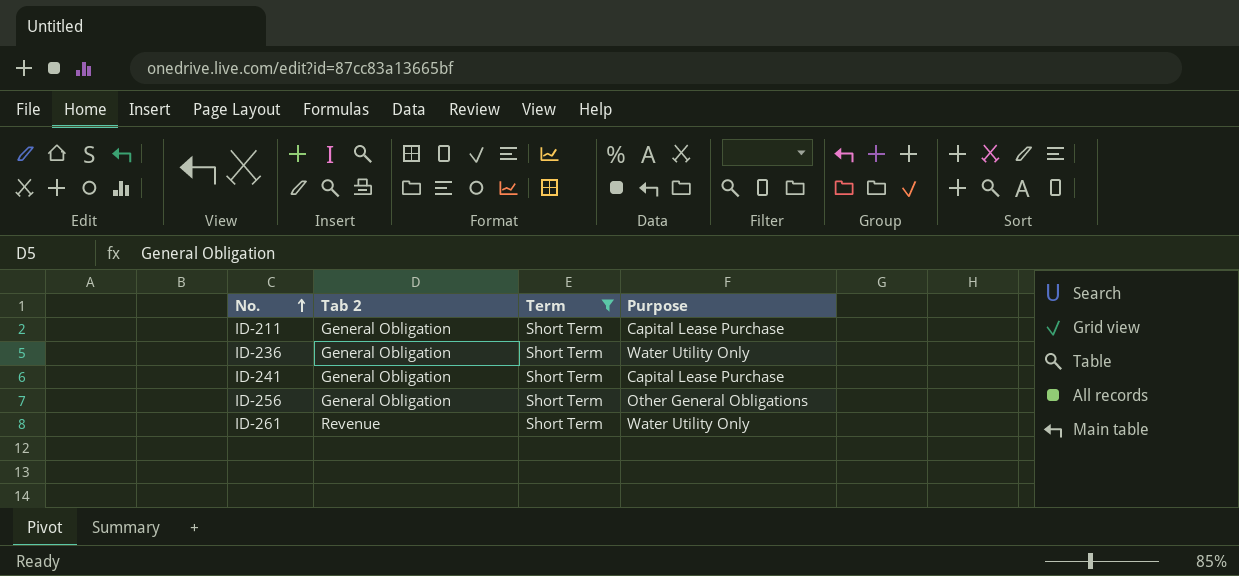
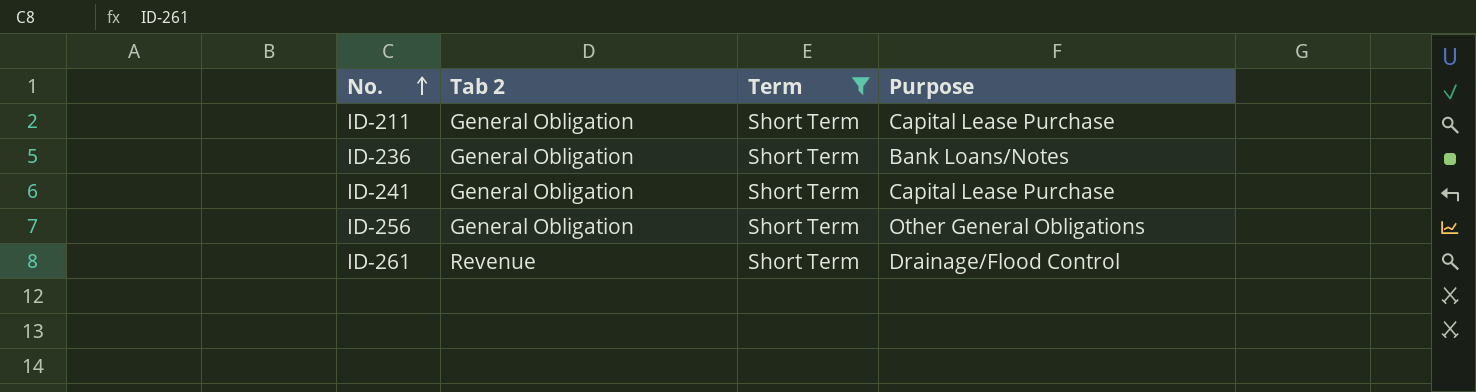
ID-236 | Purpose: Water Utility Only -> Bank Loans/Notes
ID-261 | Purpose: Water Utility Only -> Drainage/Flood Control

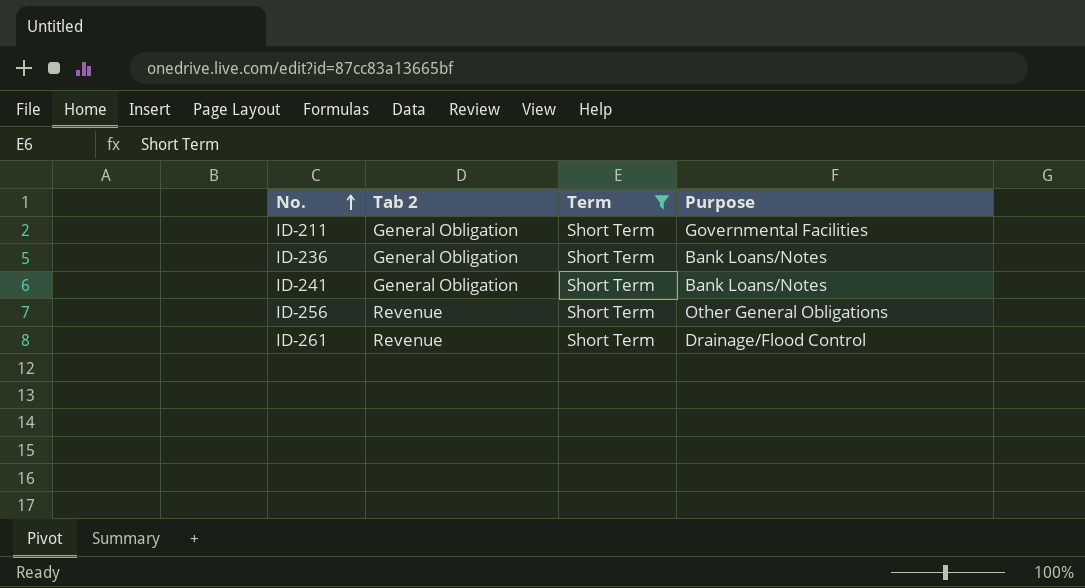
ID-211 | Purpose: Capital Lease Purchase -> Governmental Facilities
ID-241 | Purpose: Capital Lease Purchase -> Bank Loans/Notes
ID-256 | Tab 2: General Obligation -> Revenue

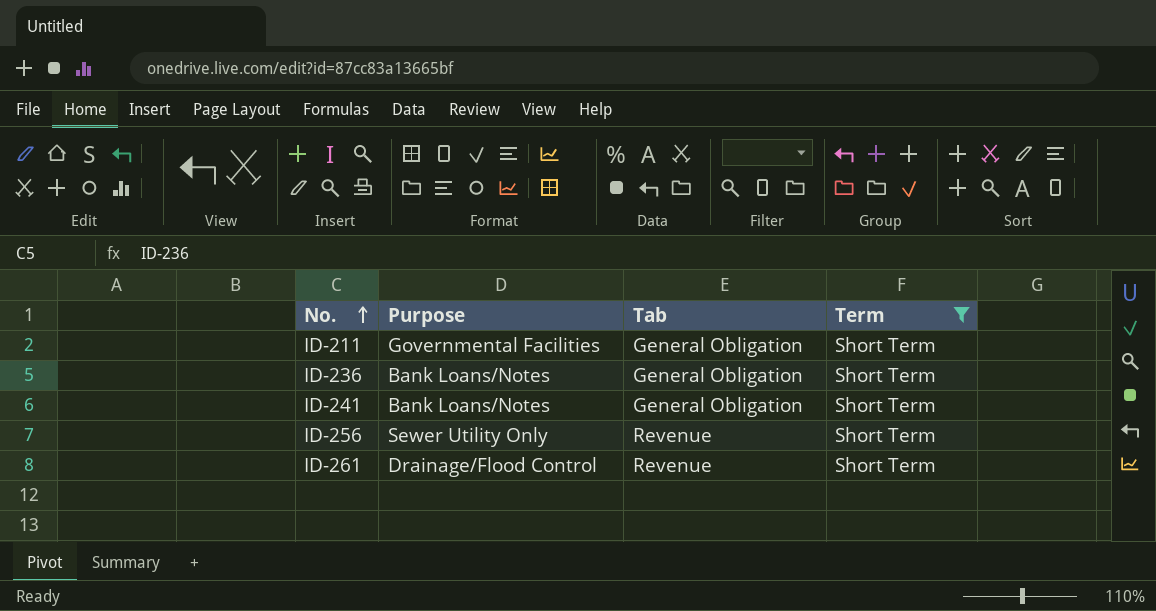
column Purpose | position: 4 -> 2
column name: Tab 2 -> Tab
ID-256 | Purpose: Other General Obligations -> Sewer Utility Only

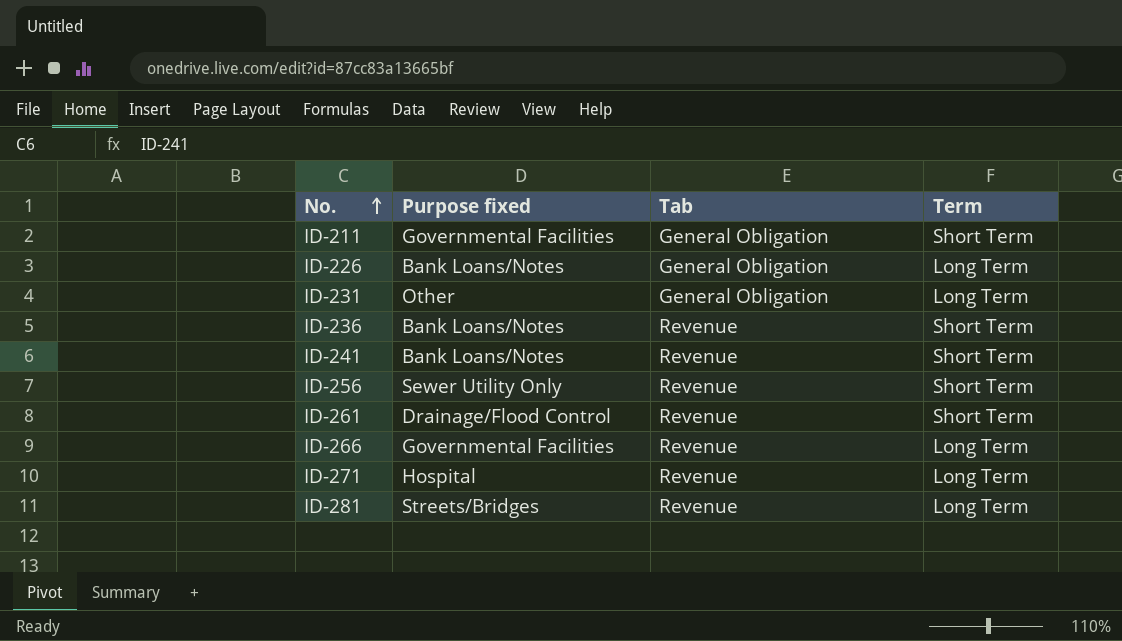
filter: Term = Short Term -> none
column name: Purpose -> Purpose fixed
ID-236 | Tab: General Obligation -> Revenue
ID-241 | Tab: General Obligation -> Revenue

